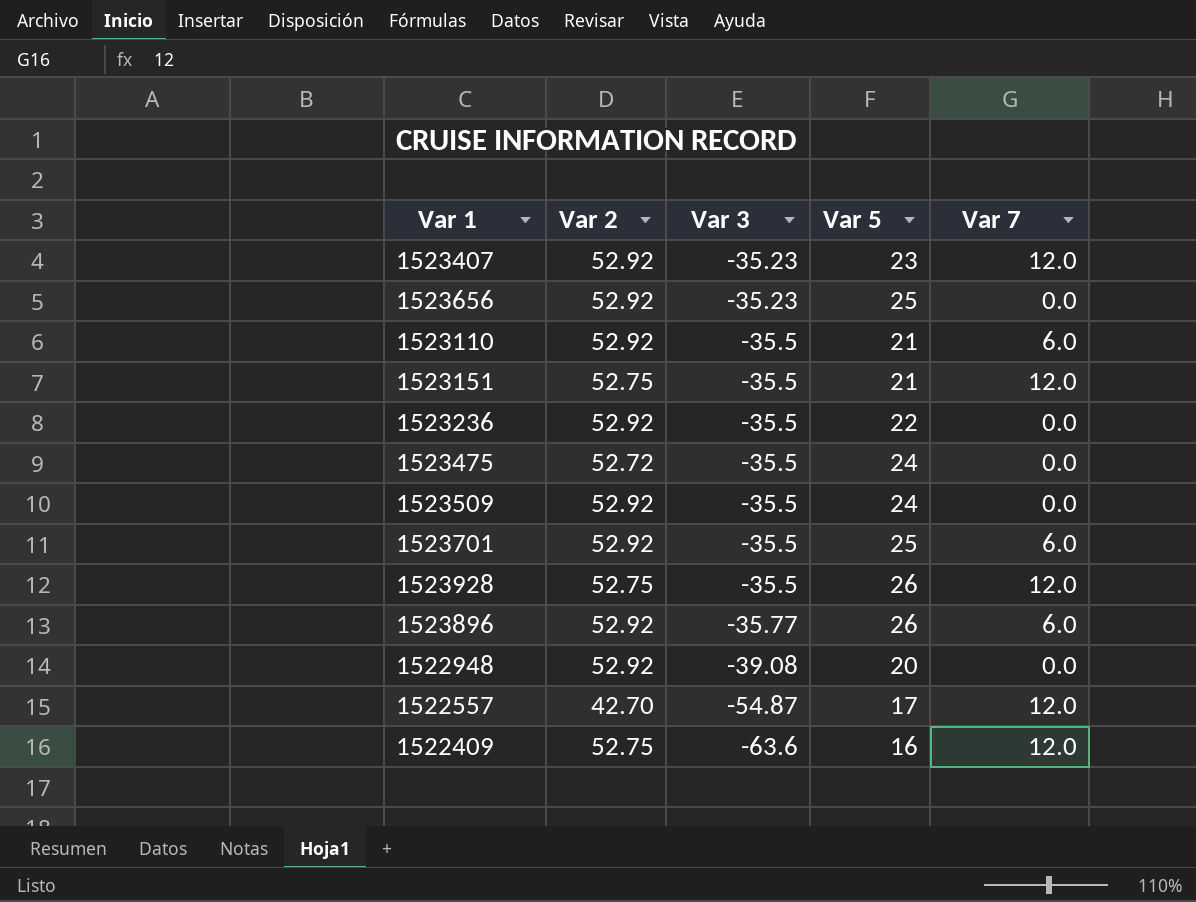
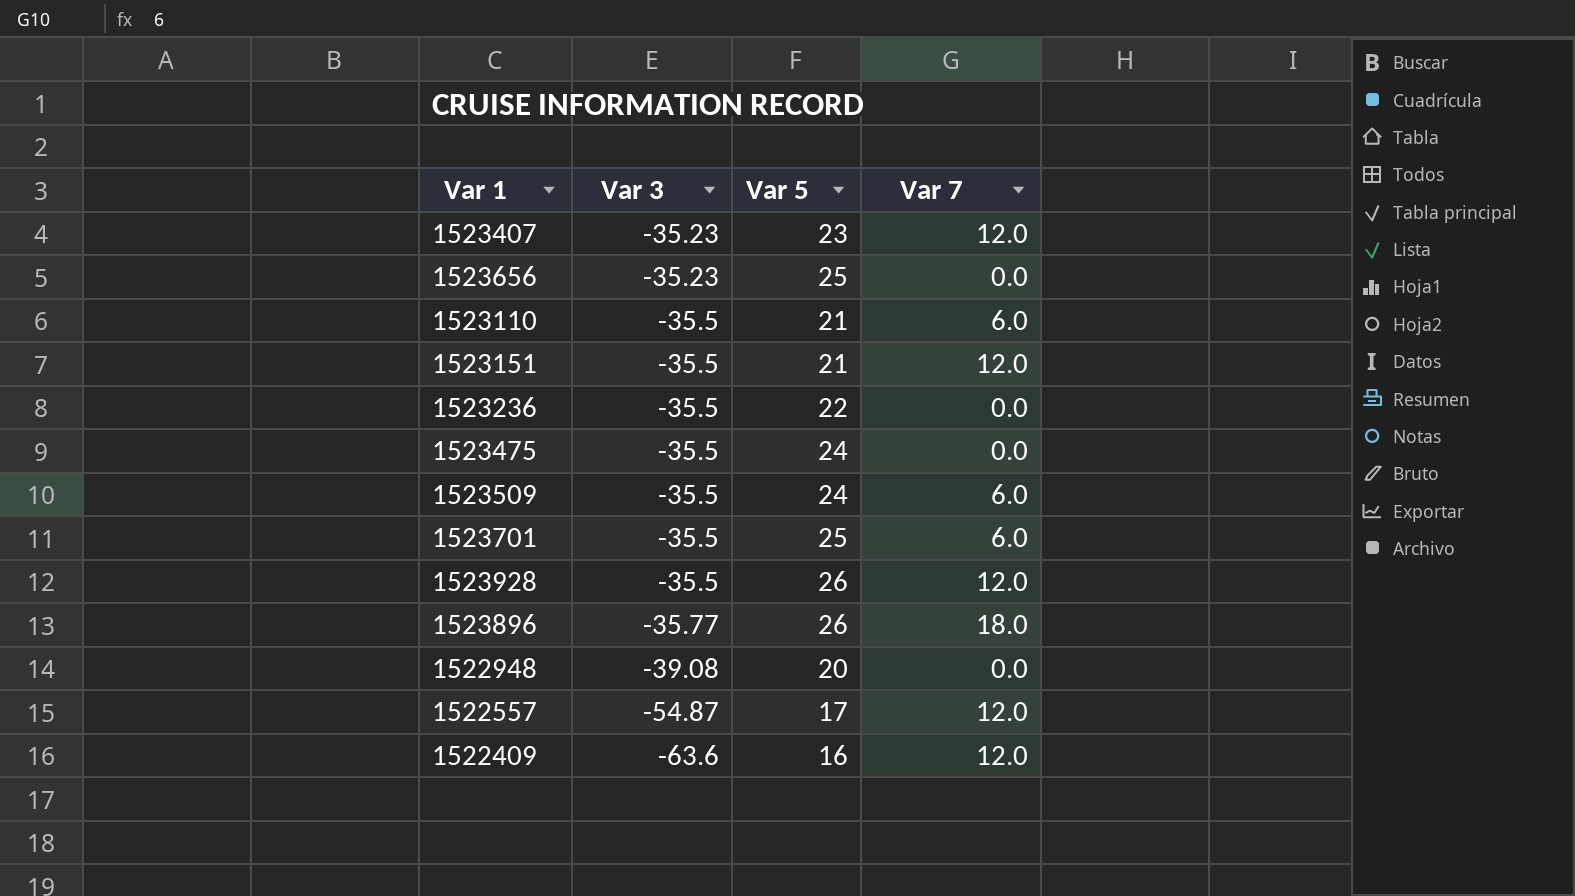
column Var 2 | position: 2 -> none
1523509 | Var 7: 0.0 -> 6.0
1523896 | Var 7: 6.0 -> 18.0

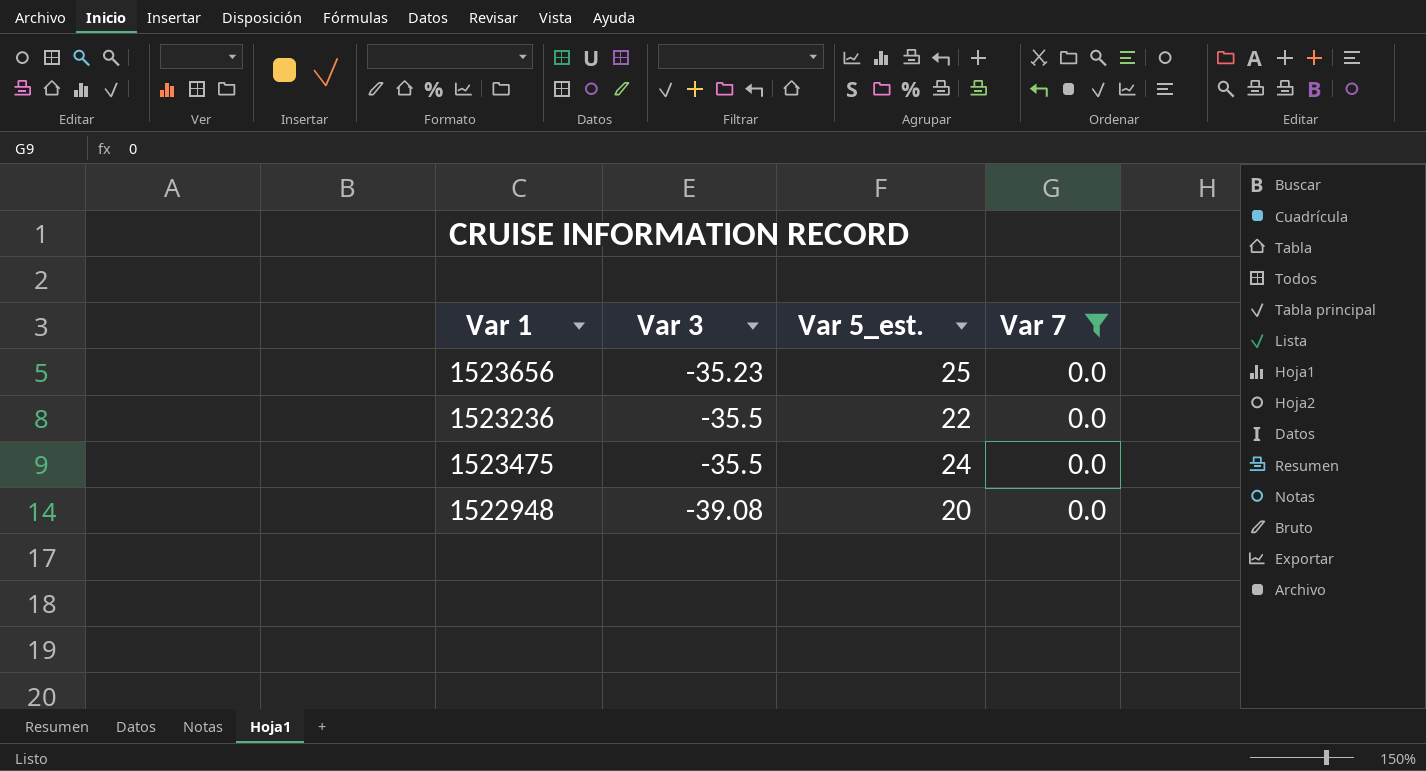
filter: none -> Var 7 = 0.0
column name: Var 5 -> Var 5_est.

